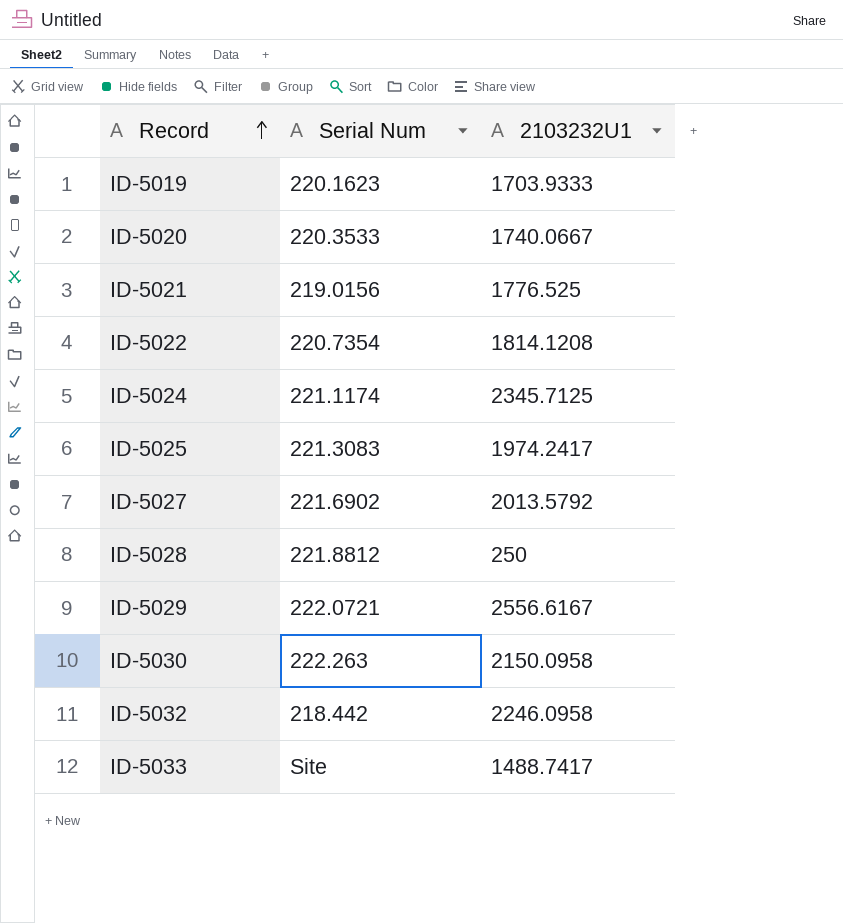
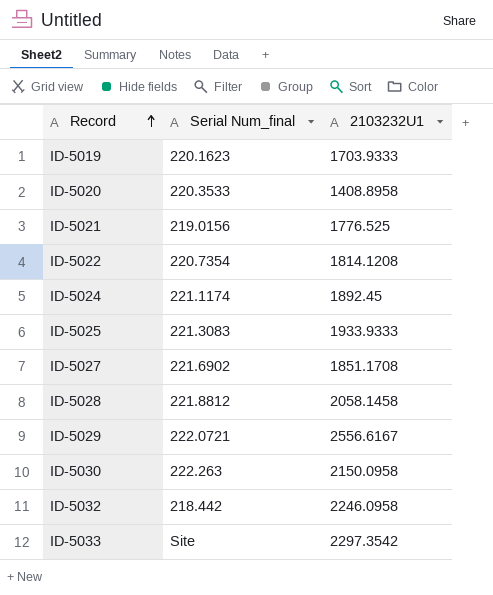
column name: Serial Num -> Serial Num_final
ID-5020 | 2103232U1: 1740.0667 -> 1408.8958
ID-5024 | 2103232U1: 2345.7125 -> 1892.45
ID-5025 | 2103232U1: 1974.2417 -> 1933.9333
ID-5027 | 2103232U1: 2013.5792 -> 1851.1708
ID-5028 | 2103232U1: 250 -> 2058.1458
ID-5033 | 2103232U1: 1488.7417 -> 2297.3542

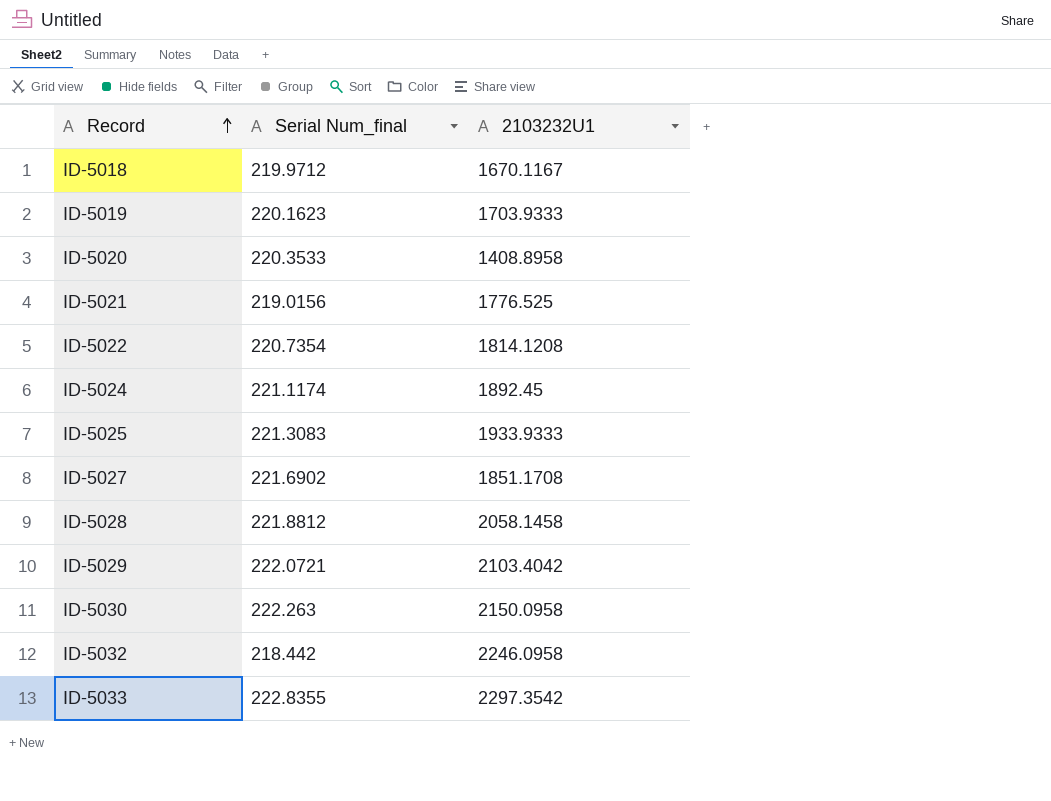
row ID-5018: none -> 219.9712 | 1670.1167
ID-5029 | 2103232U1: 2556.6167 -> 2103.4042
ID-5033 | Serial Num_final: Site -> 222.8355

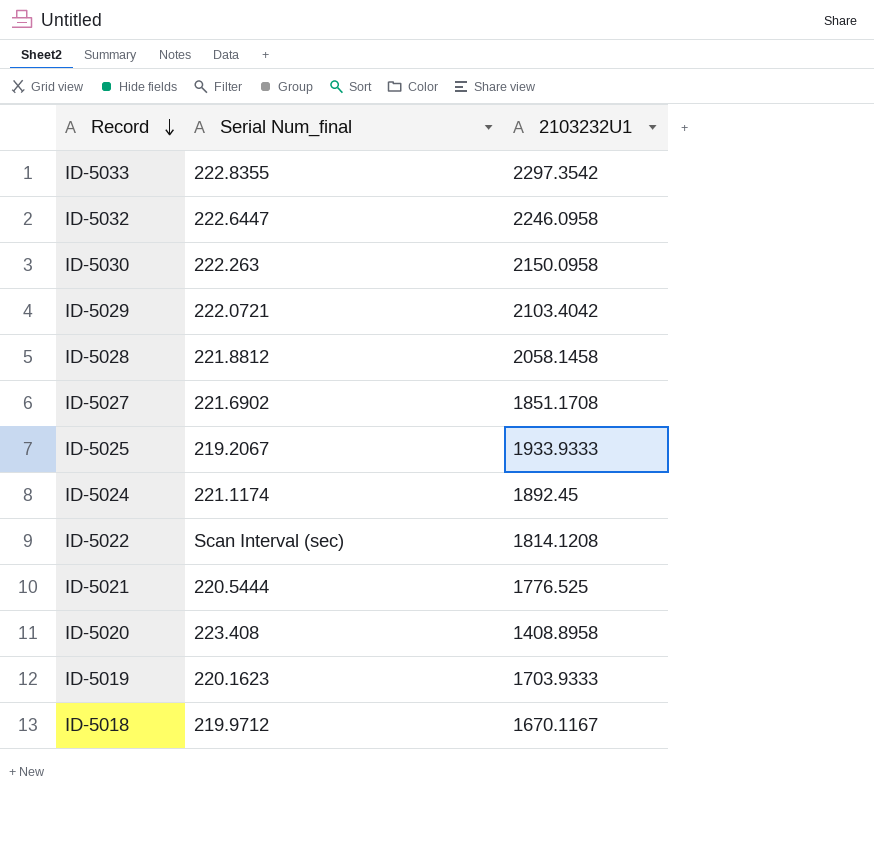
row order: Record ascending -> Record descending
ID-5032 | Serial Num_final: 218.442 -> 222.6447
ID-5025 | Serial Num_final: 221.3083 -> 219.2067
ID-5022 | Serial Num_final: 220.7354 -> Scan Interval (sec)
ID-5021 | Serial Num_final: 219.0156 -> 220.5444
ID-5020 | Serial Num_final: 220.3533 -> 223.408

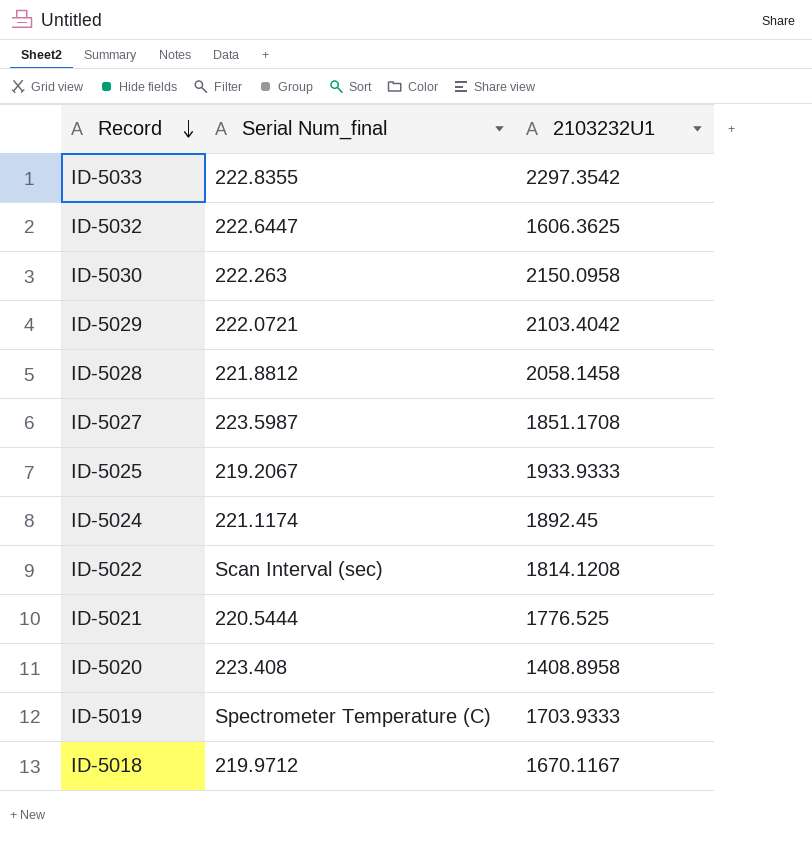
ID-5032 | 2103232U1: 2246.0958 -> 1606.3625
ID-5027 | Serial Num_final: 221.6902 -> 223.5987
ID-5019 | Serial Num_final: 220.1623 -> Spectrometer Temperature (C)

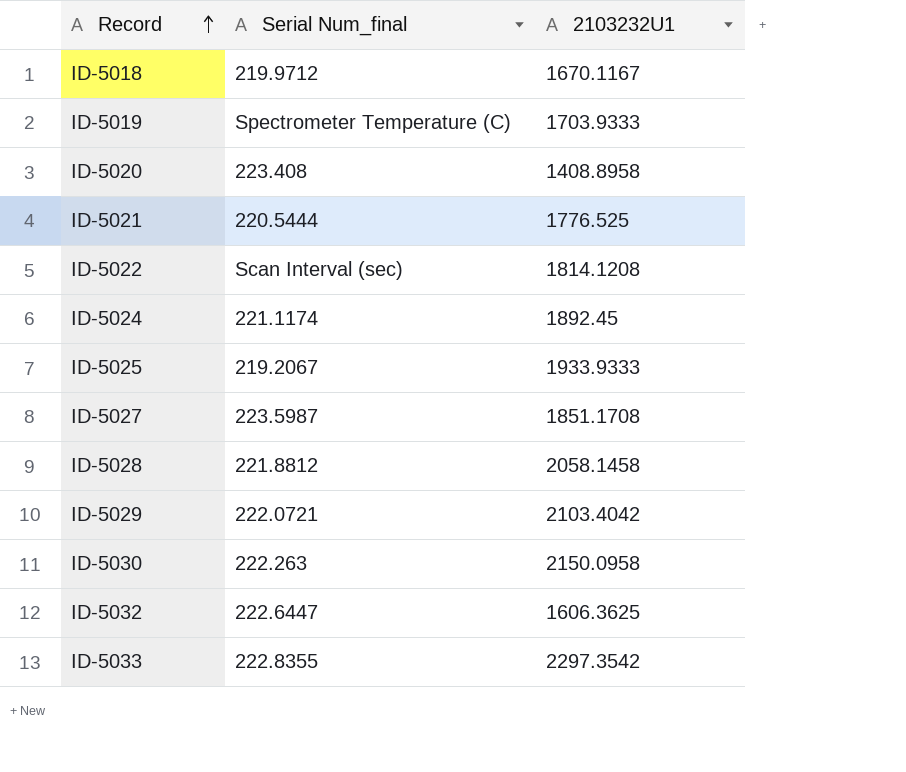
row order: Record descending -> Record ascending

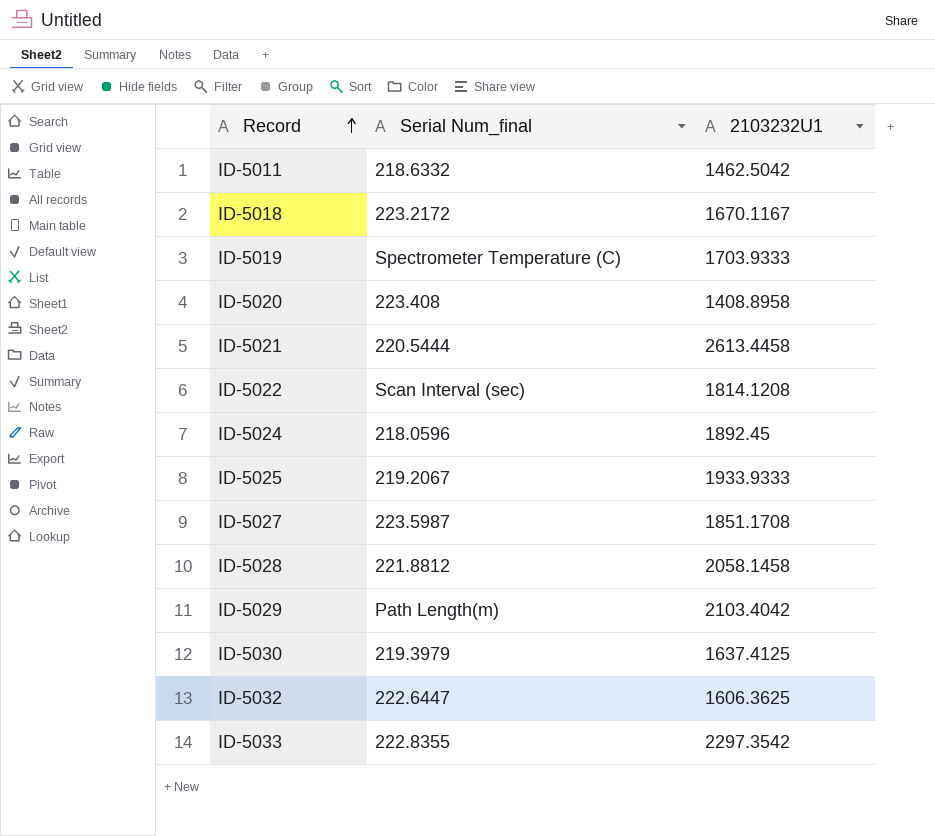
row ID-5011: none -> 218.6332 | 1462.5042
ID-5018 | Serial Num_final: 219.9712 -> 223.2172
ID-5021 | 2103232U1: 1776.525 -> 2613.4458
ID-5024 | Serial Num_final: 221.1174 -> 218.0596
ID-5029 | Serial Num_final: 222.0721 -> Path Length(m)
ID-5030 | Serial Num_final: 222.263 -> 219.3979
ID-5030 | 2103232U1: 2150.0958 -> 1637.4125

